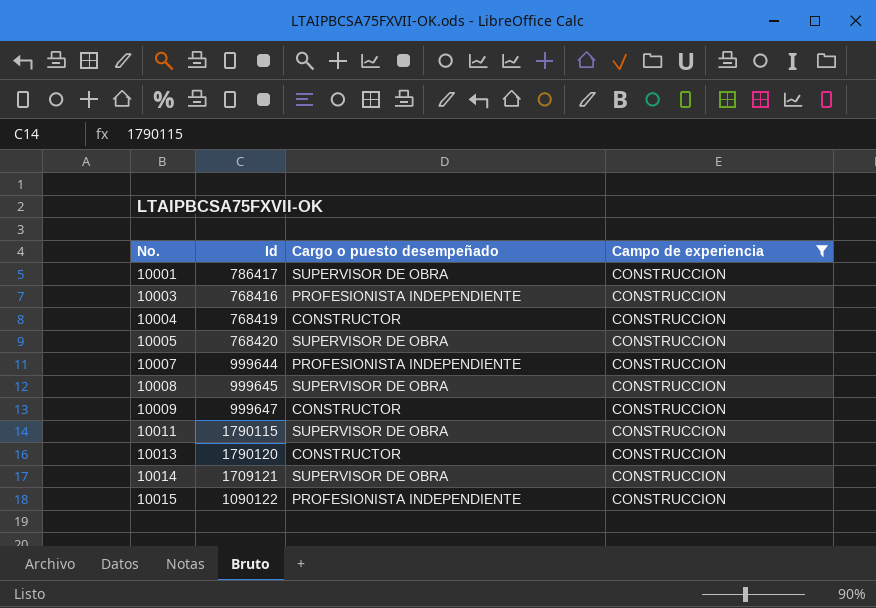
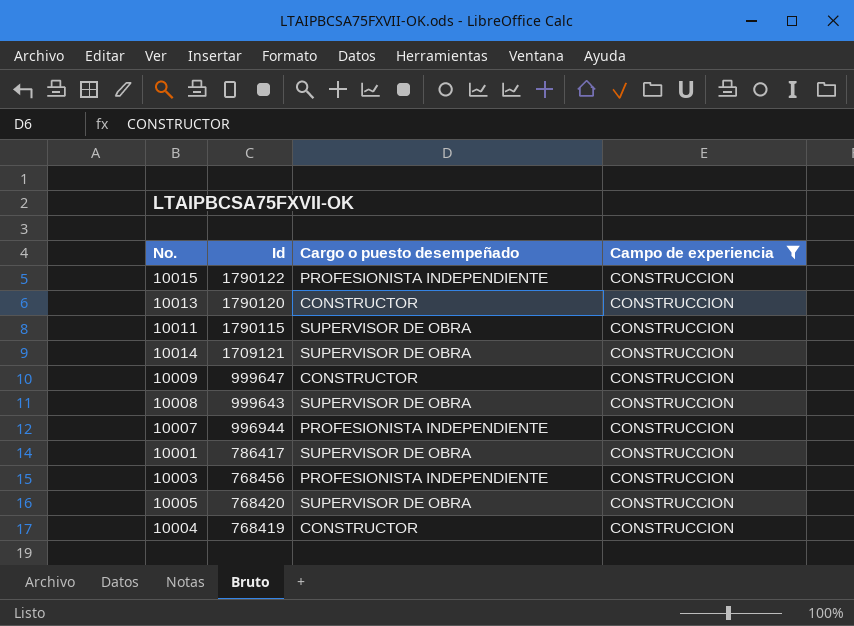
row order: No. ascending -> Id descending
10015 | Id: 1090122 -> 1790122
10008 | Id: 999645 -> 999643
10007 | Id: 999644 -> 996944
10003 | Id: 768416 -> 768456

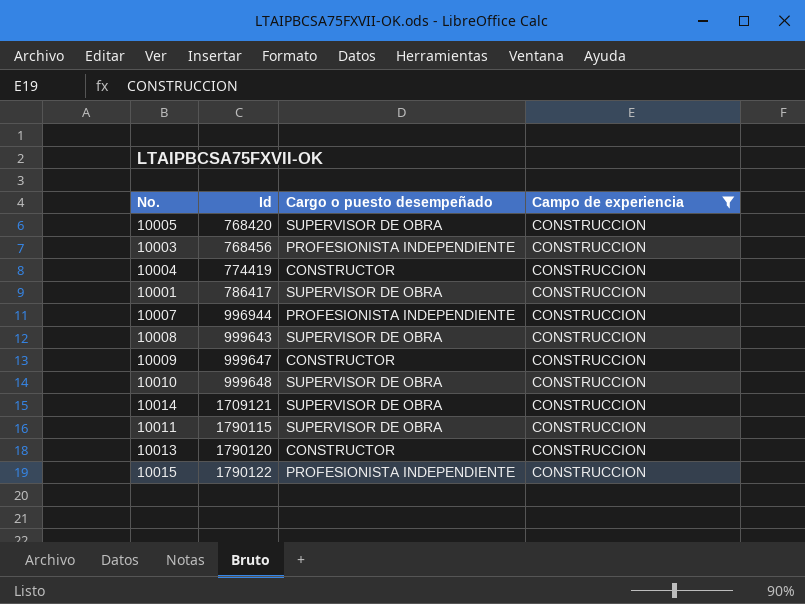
row order: Id descending -> Id ascending
10004 | Id: 768419 -> 774419
row 10010: none -> 999648 | SUPERVISOR DE OBRA | CONSTRUCCION

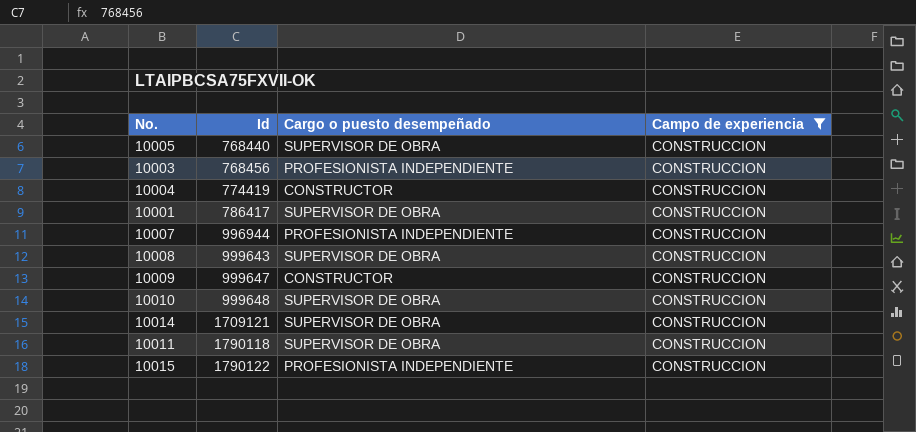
row 10013: 1790120 | CONSTRUCTOR | CONSTRUCCION -> none
10005 | Id: 768420 -> 768440
10011 | Id: 1790115 -> 1790118

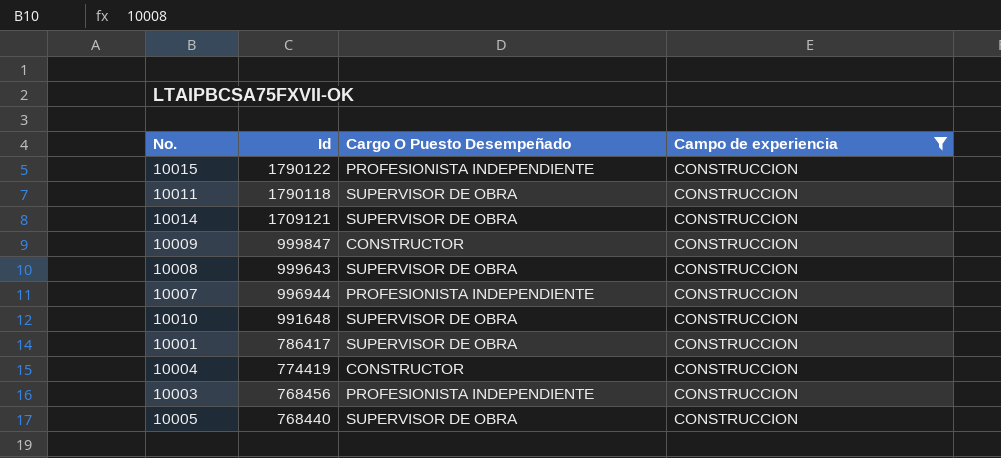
row order: Id ascending -> Id descending
column name: Cargo o puesto desempeñado -> Cargo O Puesto Desempeñado
10009 | Id: 999647 -> 999847
10010 | Id: 999648 -> 991648

